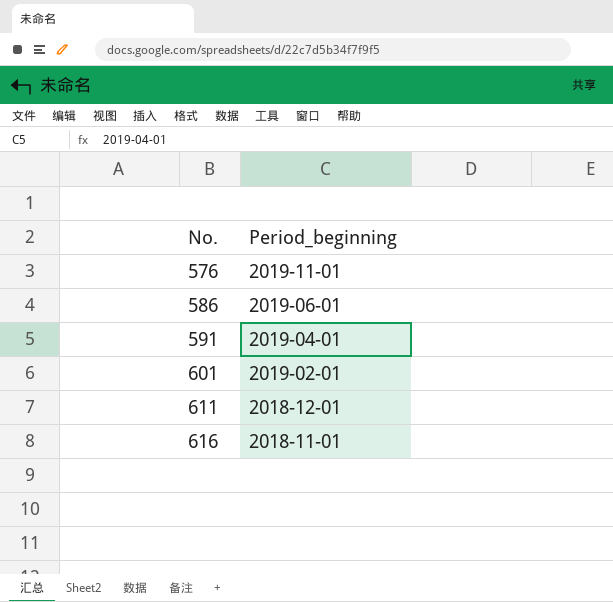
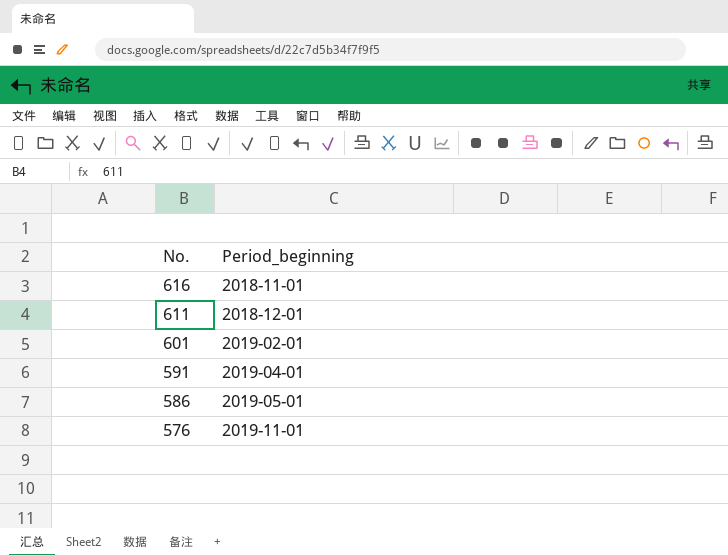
row order: No. ascending -> No. descending
586 | Period_beginning: 2019-06-01 -> 2019-05-01

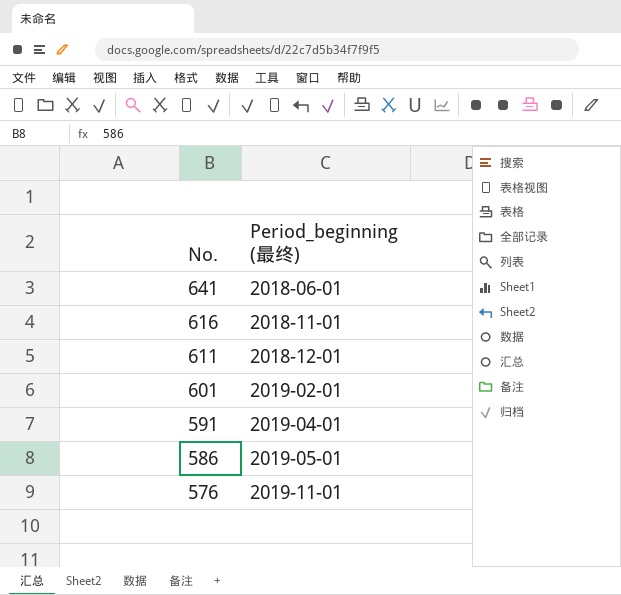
column name: Period_beginning -> Period_beginning (最终)
row 641: none -> 2018-06-01

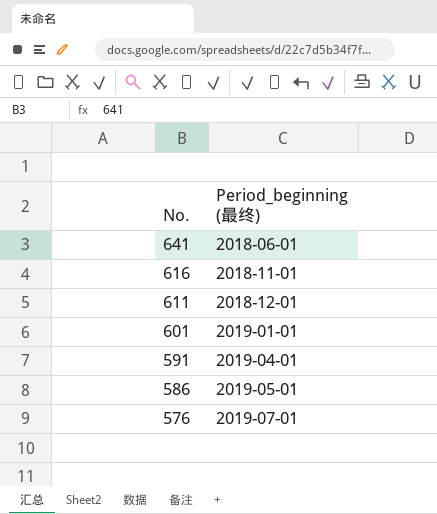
601 | Period_beginning (最终): 2019-02-01 -> 2019-01-01
576 | Period_beginning (最终): 2019-11-01 -> 2019-07-01

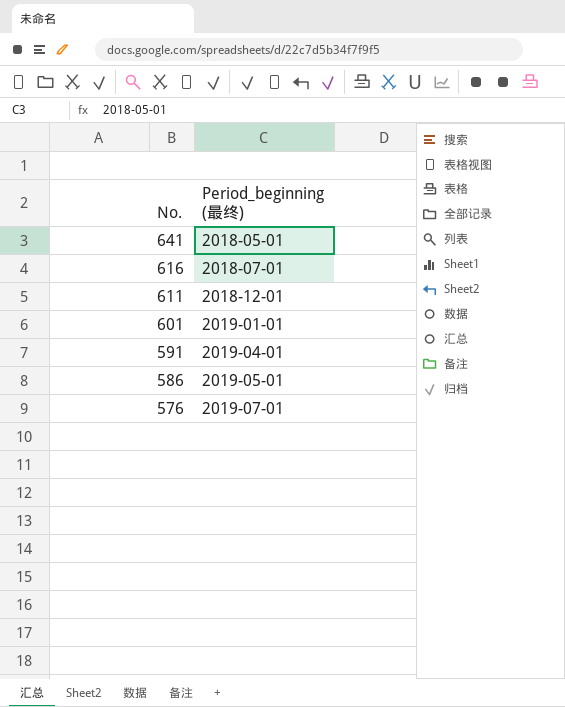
641 | Period_beginning (最终): 2018-06-01 -> 2018-05-01
616 | Period_beginning (最终): 2018-11-01 -> 2018-07-01

